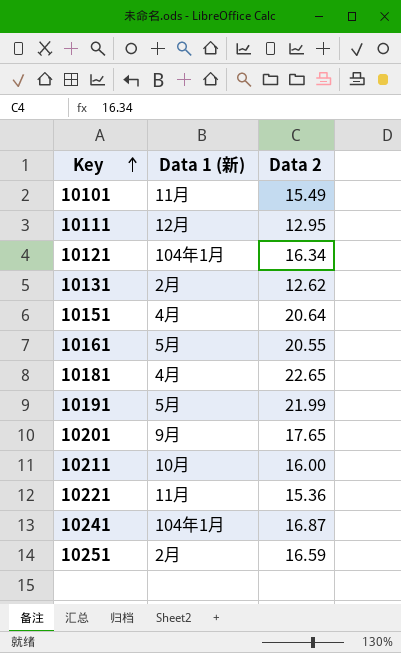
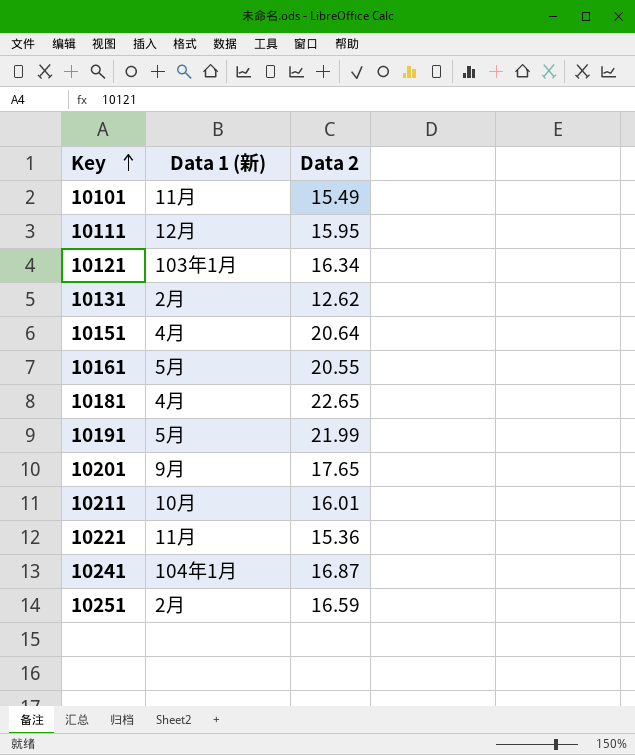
10111 | Data 2: 12.95 -> 15.95
10121 | Data 1 (新): 104年1月 -> 103年1月
10211 | Data 2: 16.00 -> 16.01

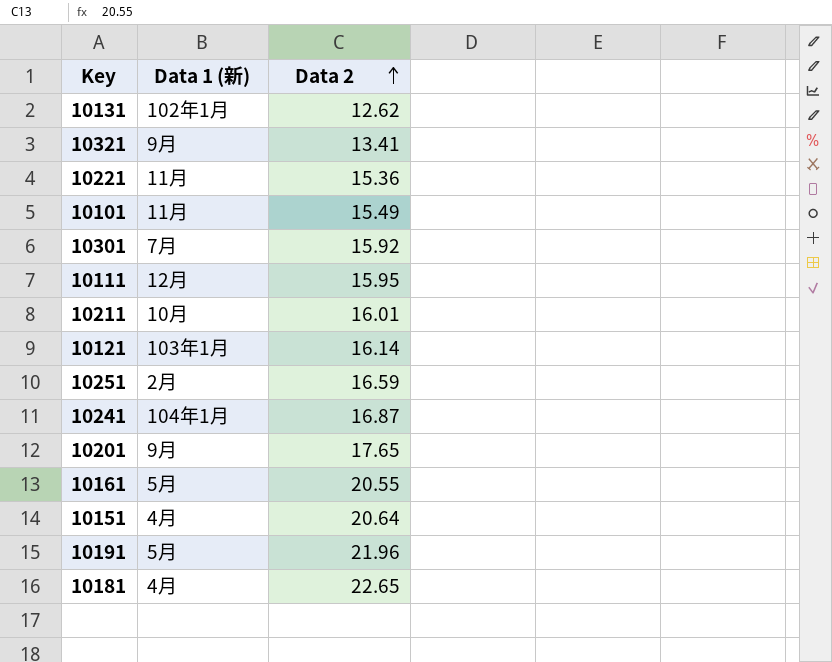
row order: Key ascending -> Data 2 ascending
10131 | Data 1 (新): 2月 -> 102年1月
row 10321: none -> 9月 | 13.41
row 10301: none -> 7月 | 15.92
10121 | Data 2: 16.34 -> 16.14
10191 | Data 2: 21.99 -> 21.96

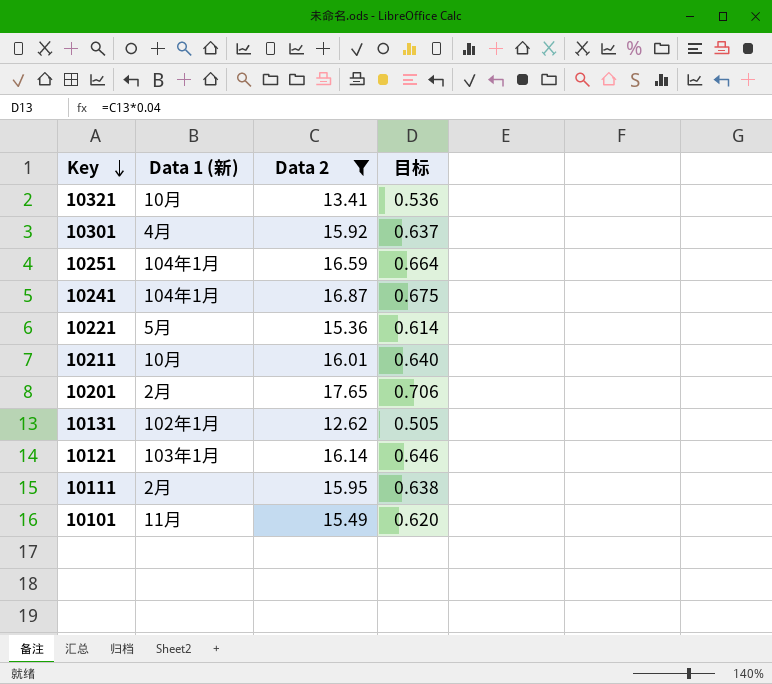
filter: none -> Data 2 <= 17.65
row order: Data 2 ascending -> Key descending
column 目标 | formula: none -> [Data 2] * 0.04
10321 | Data 1 (新): 9月 -> 10月
10301 | Data 1 (新): 7月 -> 4月
10251 | Data 1 (新): 2月 -> 104年1月
10221 | Data 1 (新): 11月 -> 5月
10201 | Data 1 (新): 9月 -> 2月
10111 | Data 1 (新): 12月 -> 2月

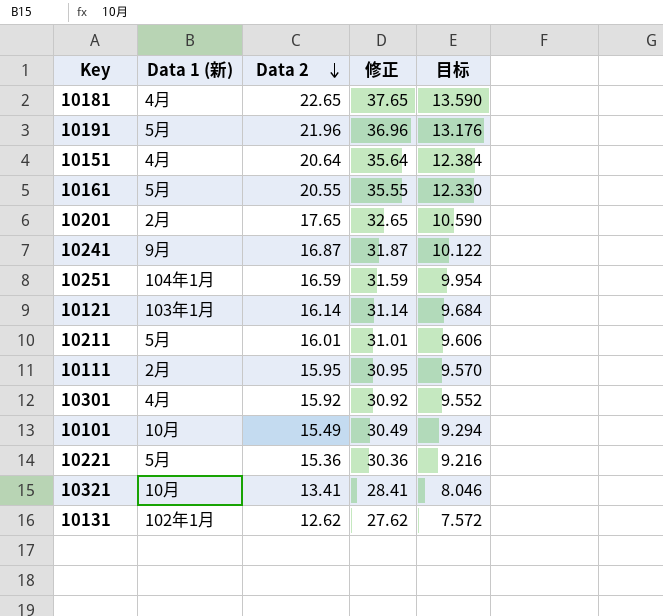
filter: Data 2 <= 17.65 -> none
row order: Key descending -> Data 2 descending
column 修正 | formula: none -> [Data 2] + 15
column 目标 | formula: [Data 2] * 0.04 -> [Data 2] * 0.6
10241 | Data 1 (新): 104年1月 -> 9月
10211 | Data 1 (新): 10月 -> 5月
10101 | Data 1 (新): 11月 -> 10月

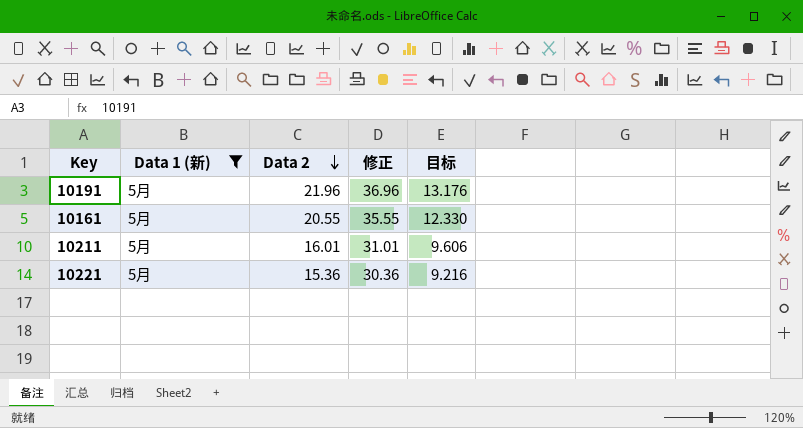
filter: none -> Data 1 (新) = 5月

